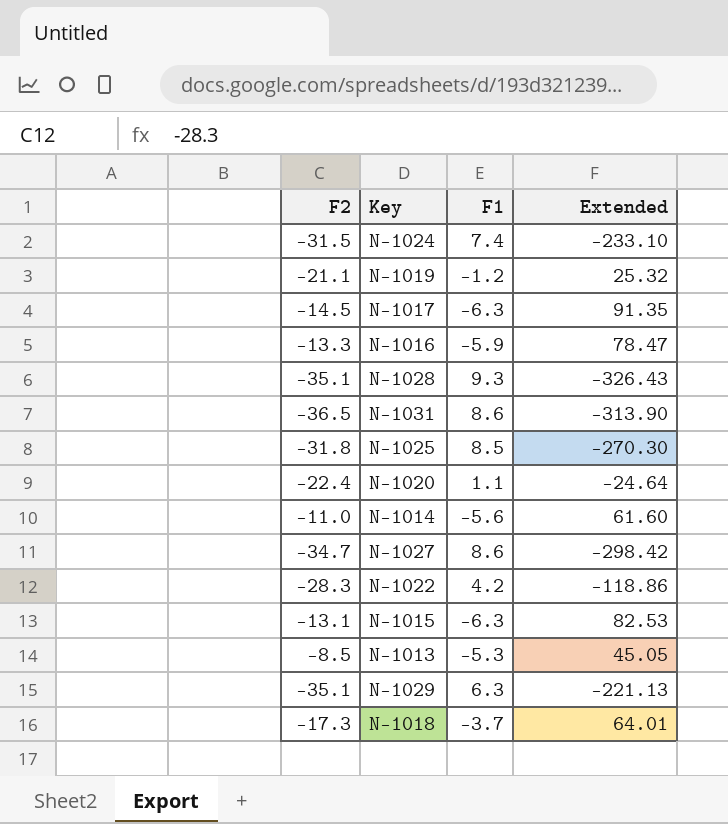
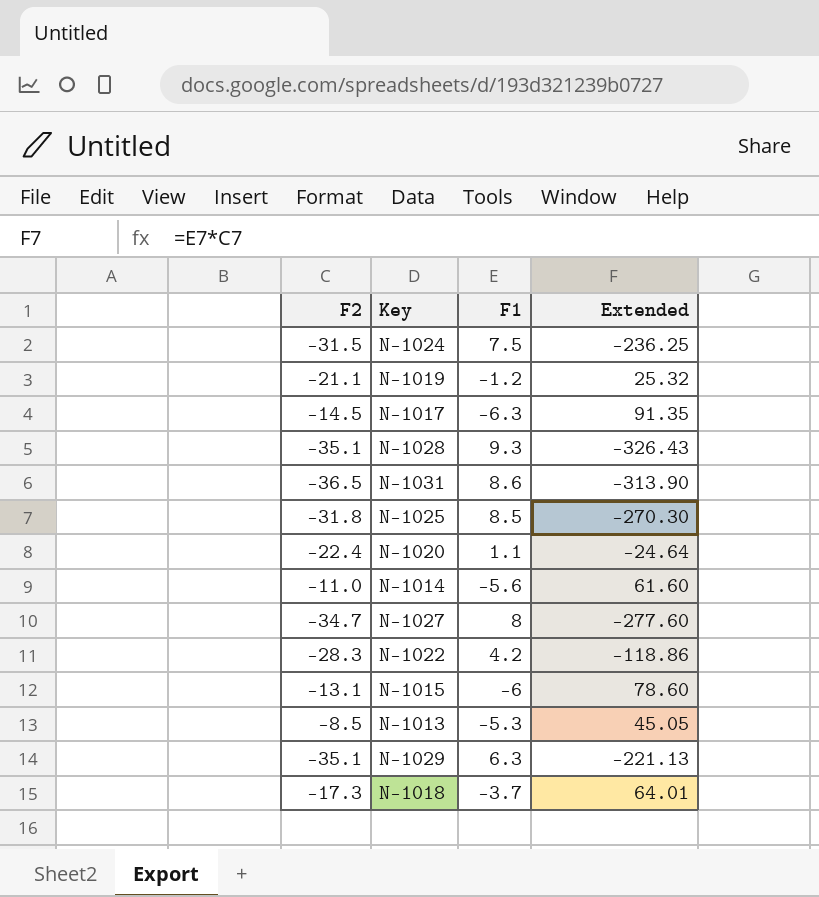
row N-1016: -13.3 | -5.9 | 78.47 -> none
N-1024 | F1: 7.4 -> 7.5
N-1024 | Extended: -233.10 -> -236.25
N-1027 | F1: 8.6 -> 8
N-1027 | Extended: -298.42 -> -277.60
N-1015 | F1: -6.3 -> -6
N-1015 | Extended: 82.53 -> 78.60

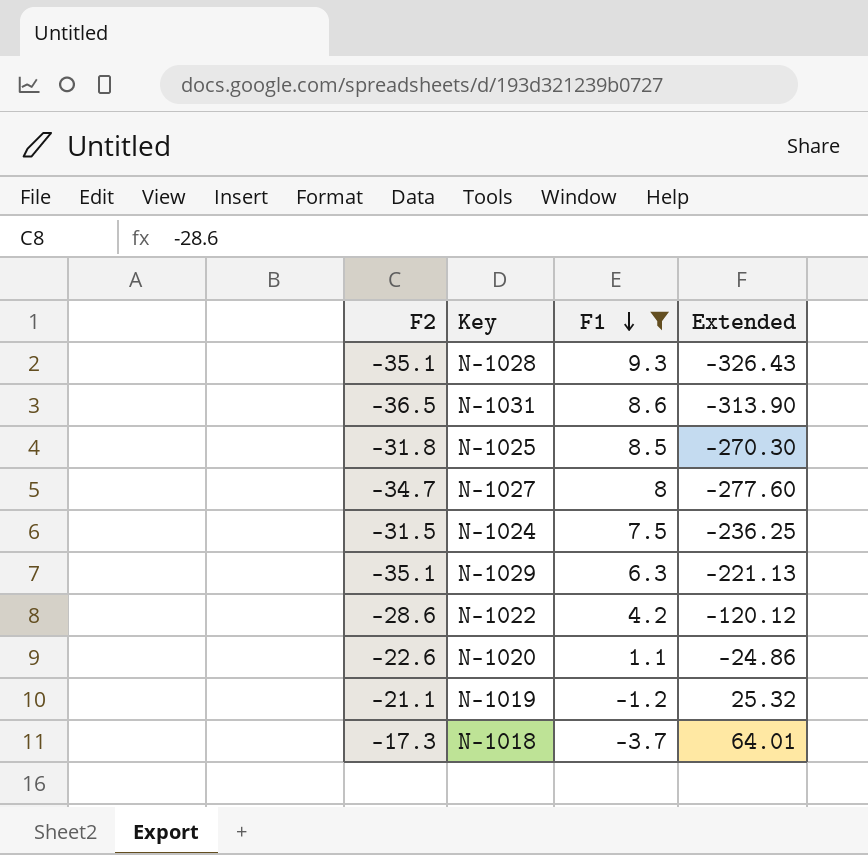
filter: none -> F1 >= -3.7
row order: none -> F1 descending
N-1022 | F2: -28.3 -> -28.6
N-1022 | Extended: -118.86 -> -120.12
N-1020 | F2: -22.4 -> -22.6
N-1020 | Extended: -24.64 -> -24.86

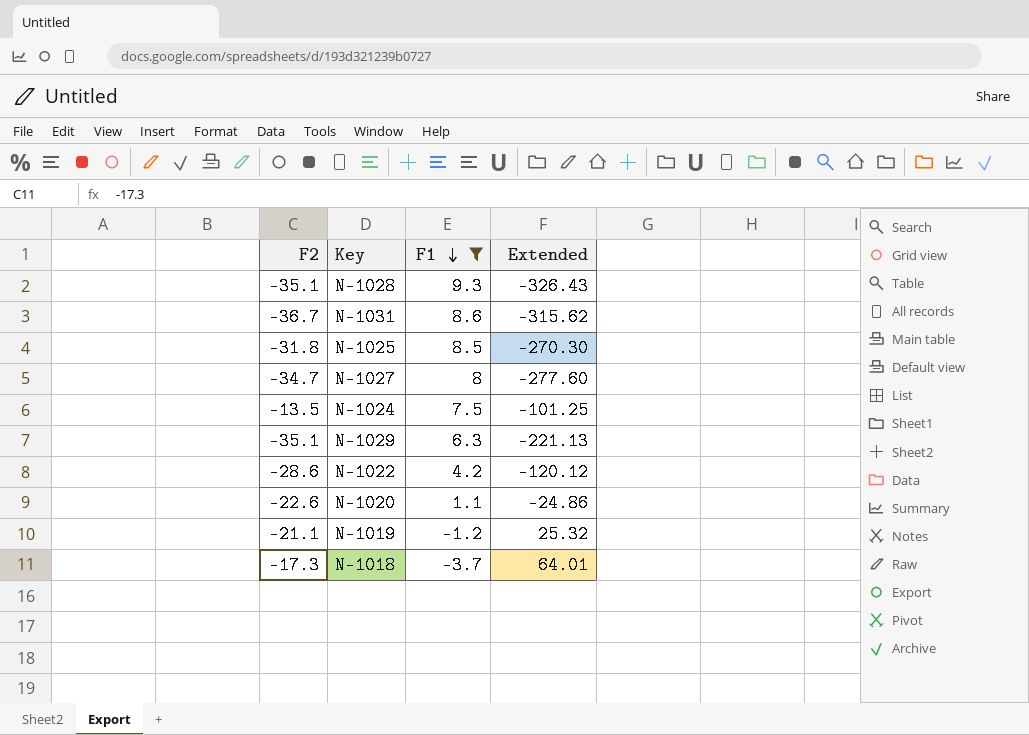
N-1031 | F2: -36.5 -> -36.7
N-1031 | Extended: -313.90 -> -315.62
N-1024 | F2: -31.5 -> -13.5
N-1024 | Extended: -236.25 -> -101.25

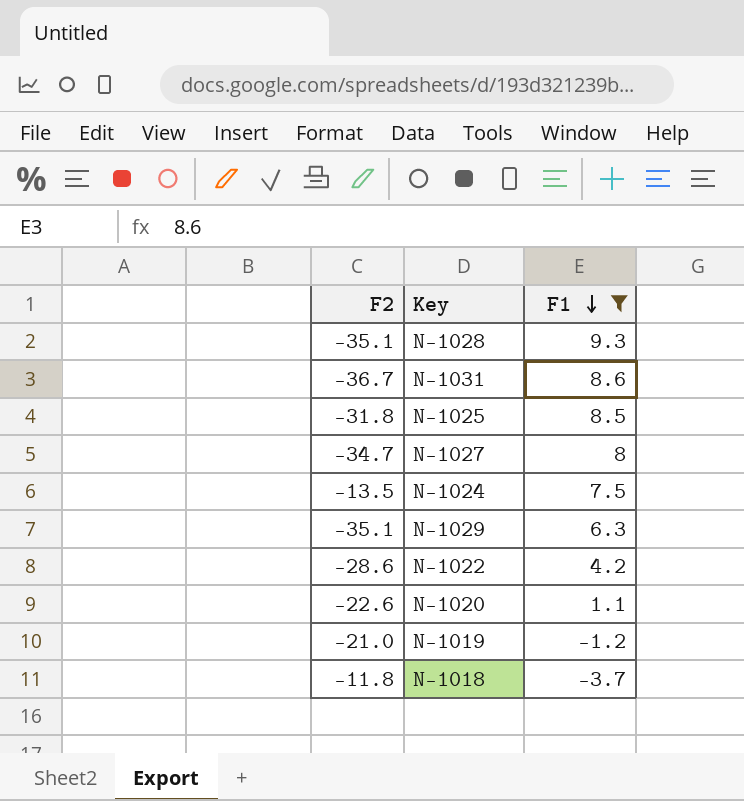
column Extended | formula: [F2] * [F1] -> none
N-1019 | F2: -21.1 -> -21.0
N-1018 | F2: -17.3 -> -11.8

